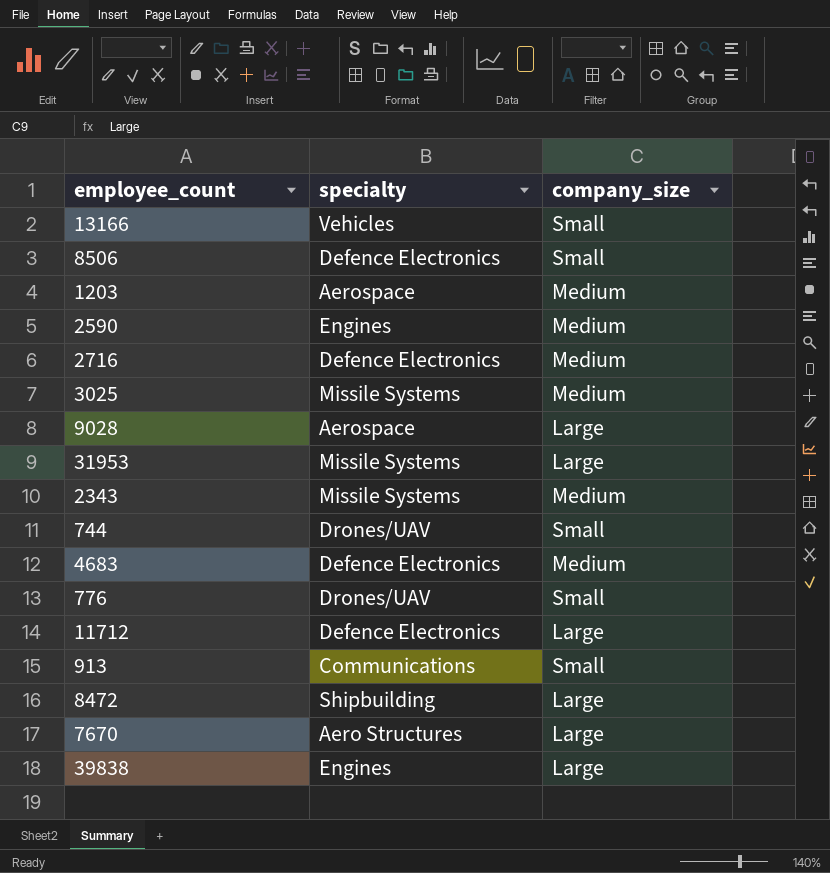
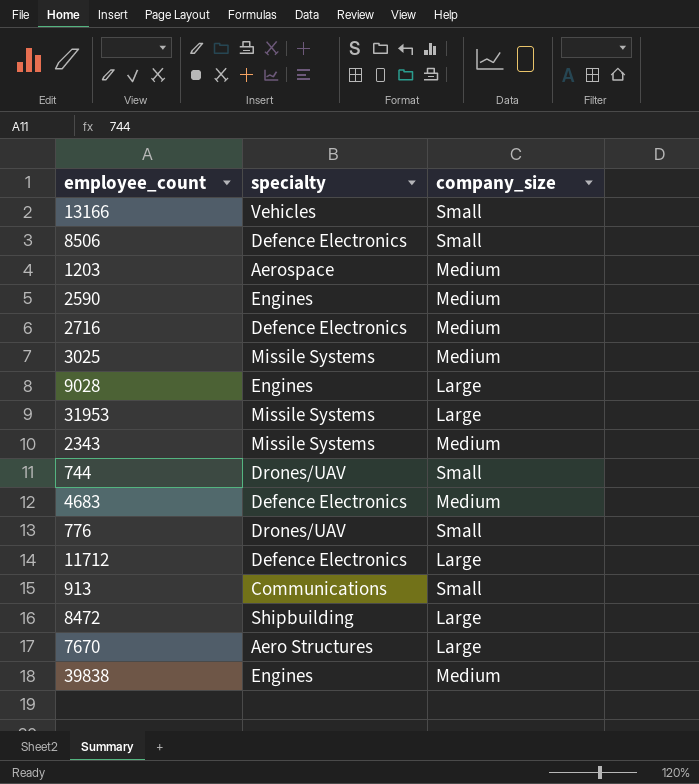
9028 | specialty: Aerospace -> Engines
39838 | company_size: Large -> Medium

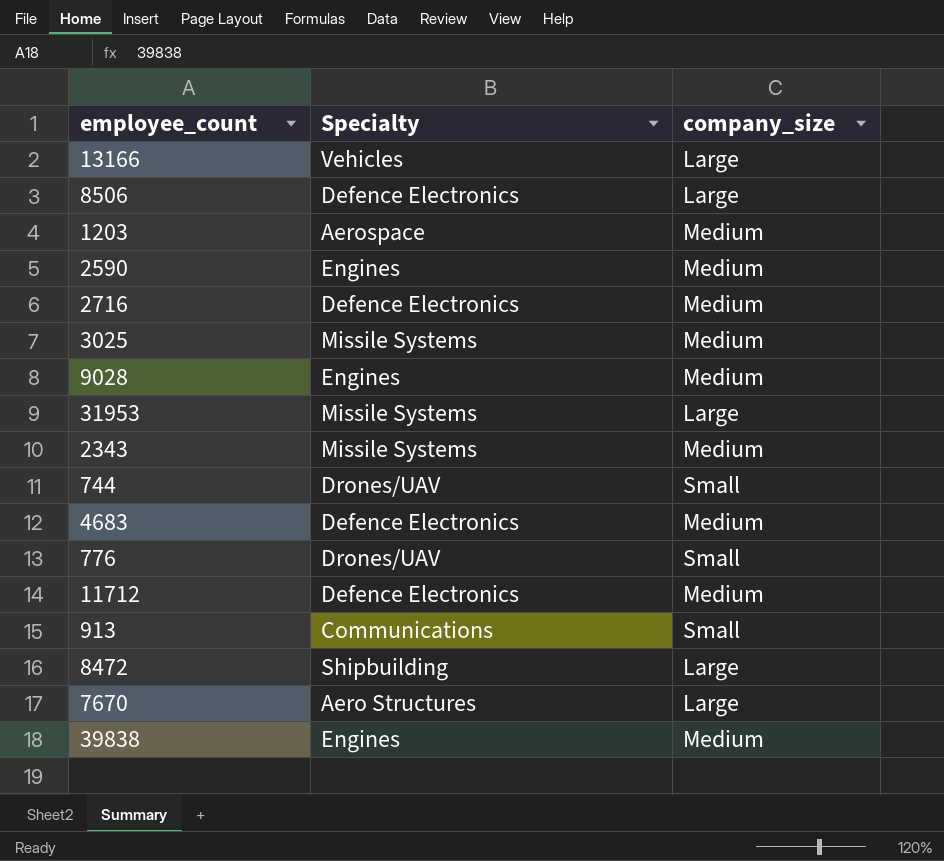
column name: specialty -> Specialty
13166 | company_size: Small -> Large
8506 | company_size: Small -> Large
9028 | company_size: Large -> Medium
11712 | company_size: Large -> Medium

